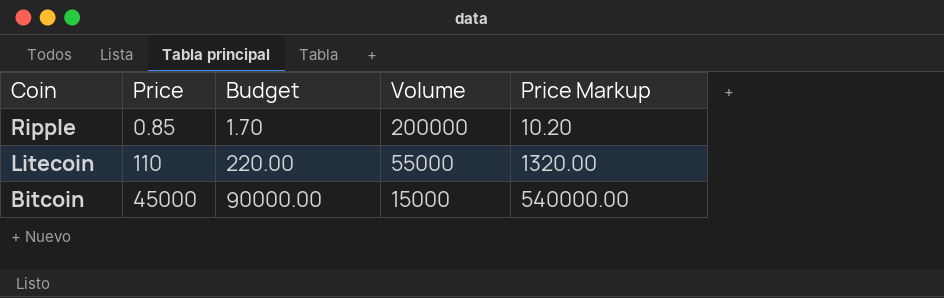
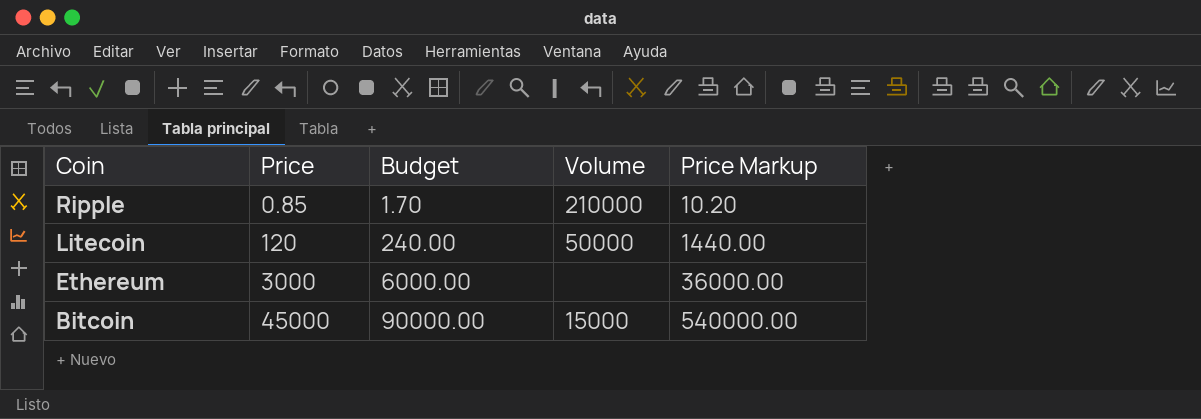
Ripple | Volume: 200000 -> 210000
Litecoin | Price: 110 -> 120
Litecoin | Budget: 220.00 -> 240.00
Litecoin | Volume: 55000 -> 50000
Litecoin | Price Markup: 1320.00 -> 1440.00
row Ethereum: none -> 3000 | 6000.00 | none | 36000.00

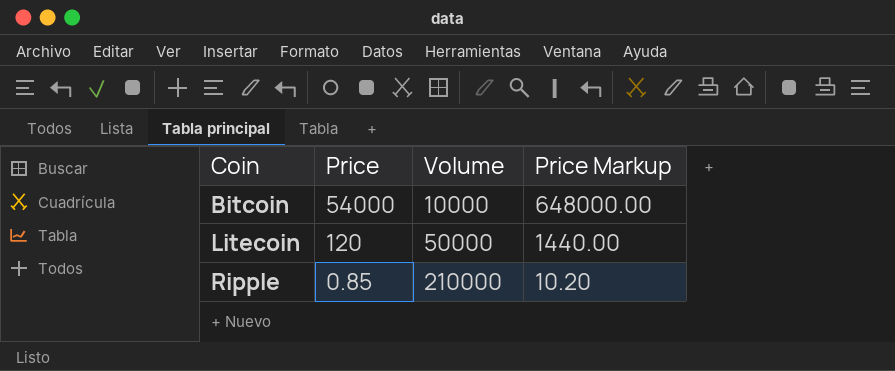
row order: Coin descending -> Coin ascending
column Budget | formula: [Price] * 2 -> none
row Ethereum: 3000 | 6000.00 | none | 36000.00 -> none
Bitcoin | Price: 45000 -> 54000
Bitcoin | Volume: 15000 -> 10000
Bitcoin | Price Markup: 540000.00 -> 648000.00

